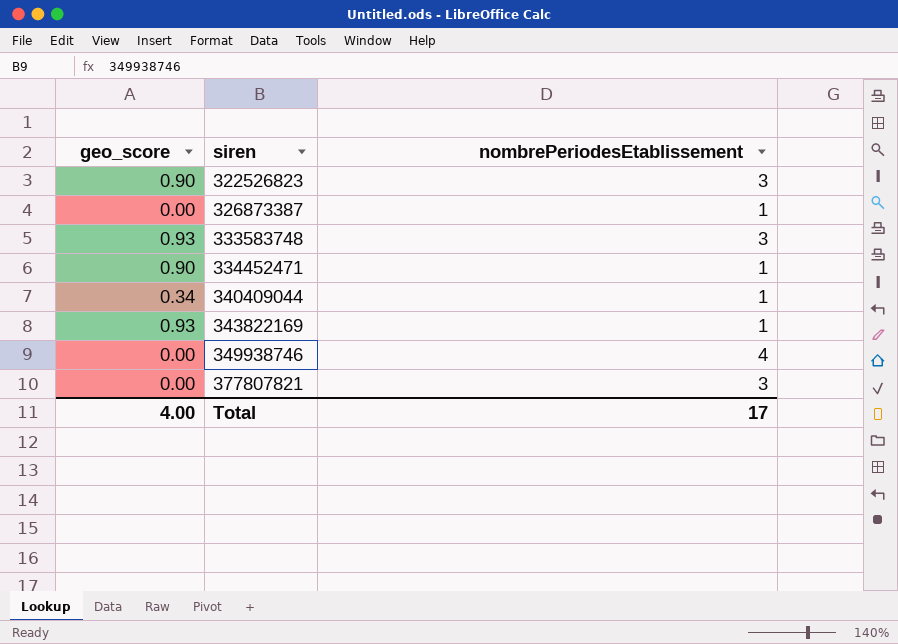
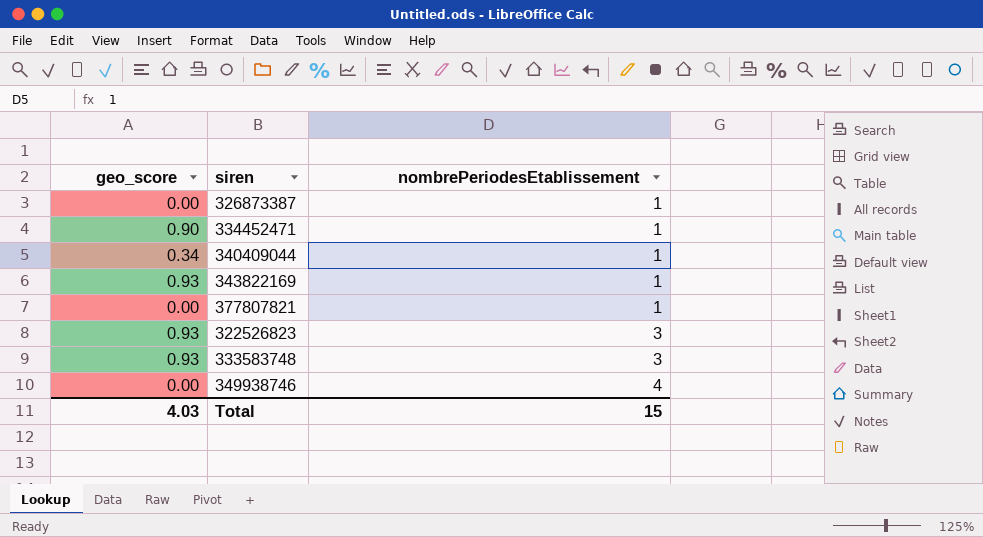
row order: siren ascending -> nombrePeriodesEtablissement ascending
377807821 | nombrePeriodesEtablissement: 3 -> 1
322526823 | geo_score: 0.90 -> 0.93
Total | geo_score: 4.00 -> 4.03
Total | nombrePeriodesEtablissement: 17 -> 15

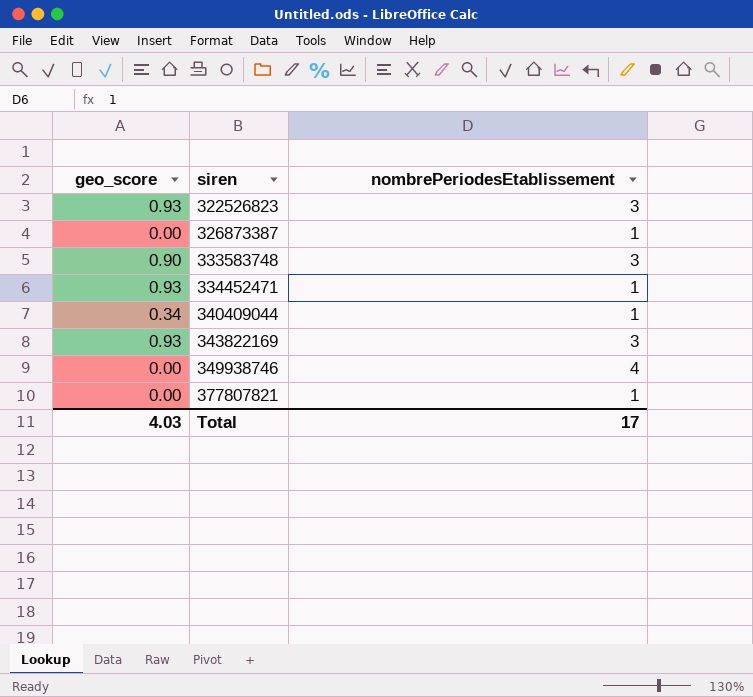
row order: nombrePeriodesEtablissement ascending -> siren ascending
333583748 | geo_score: 0.93 -> 0.90
334452471 | geo_score: 0.90 -> 0.93
343822169 | nombrePeriodesEtablissement: 1 -> 3
Total | nombrePeriodesEtablissement: 15 -> 17

